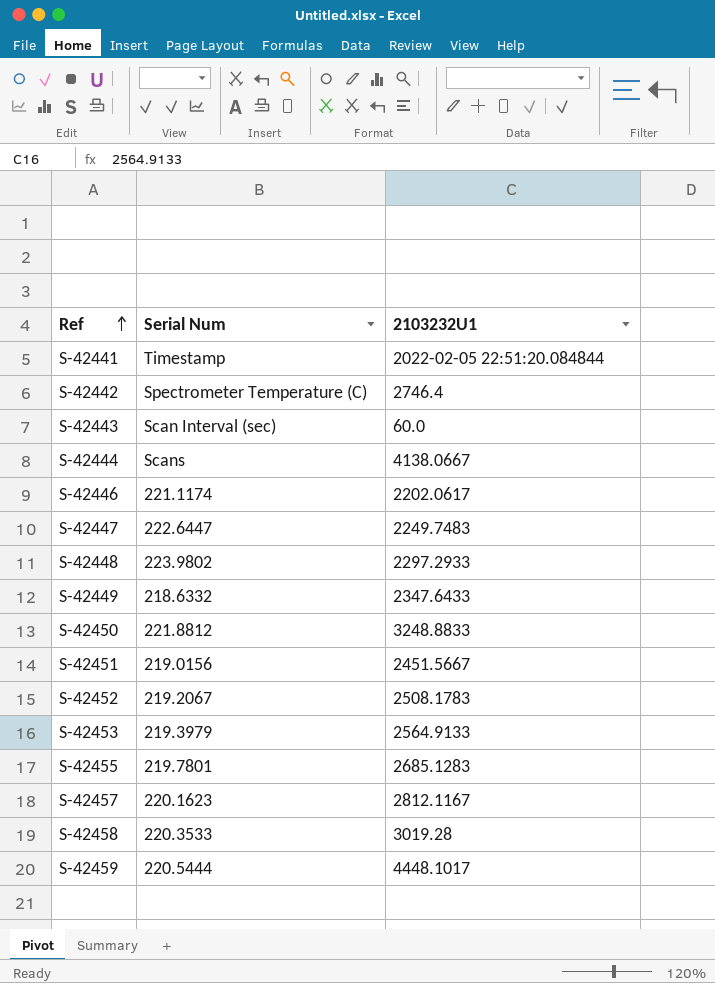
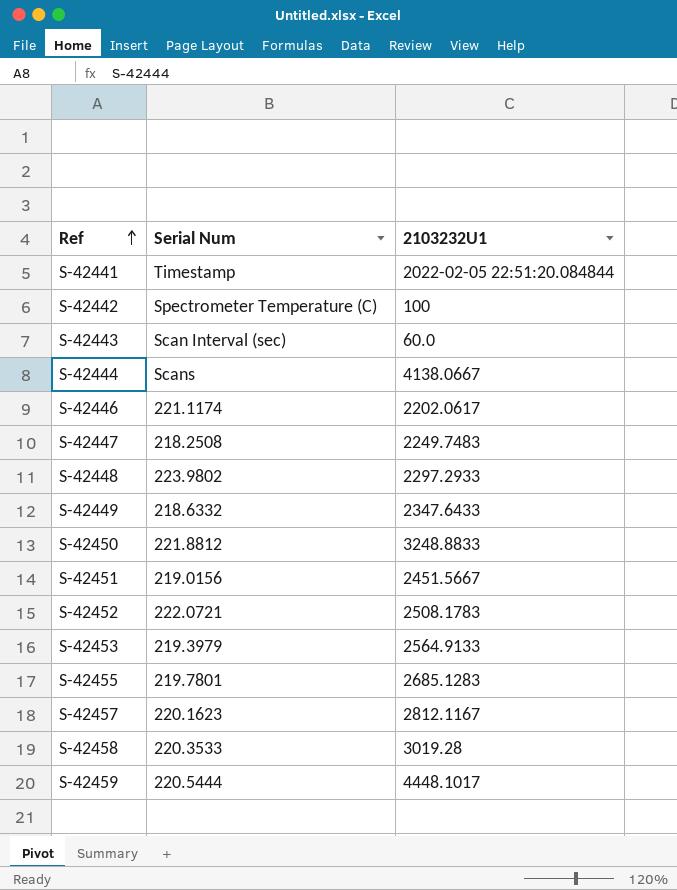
S-42442 | 2103232U1: 2746.4 -> 100
S-42447 | Serial Num: 222.6447 -> 218.2508
S-42452 | Serial Num: 219.2067 -> 222.0721

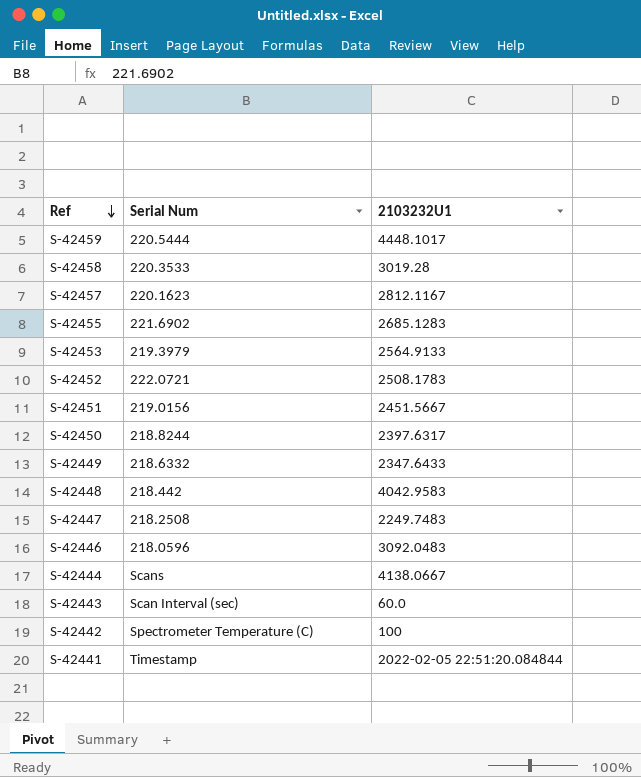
row order: Ref ascending -> Ref descending
S-42455 | Serial Num: 219.7801 -> 221.6902
S-42450 | Serial Num: 221.8812 -> 218.8244
S-42450 | 2103232U1: 3248.8833 -> 2397.6317
S-42448 | Serial Num: 223.9802 -> 218.442
S-42448 | 2103232U1: 2297.2933 -> 4042.9583
S-42446 | Serial Num: 221.1174 -> 218.0596
S-42446 | 2103232U1: 2202.0617 -> 3092.0483

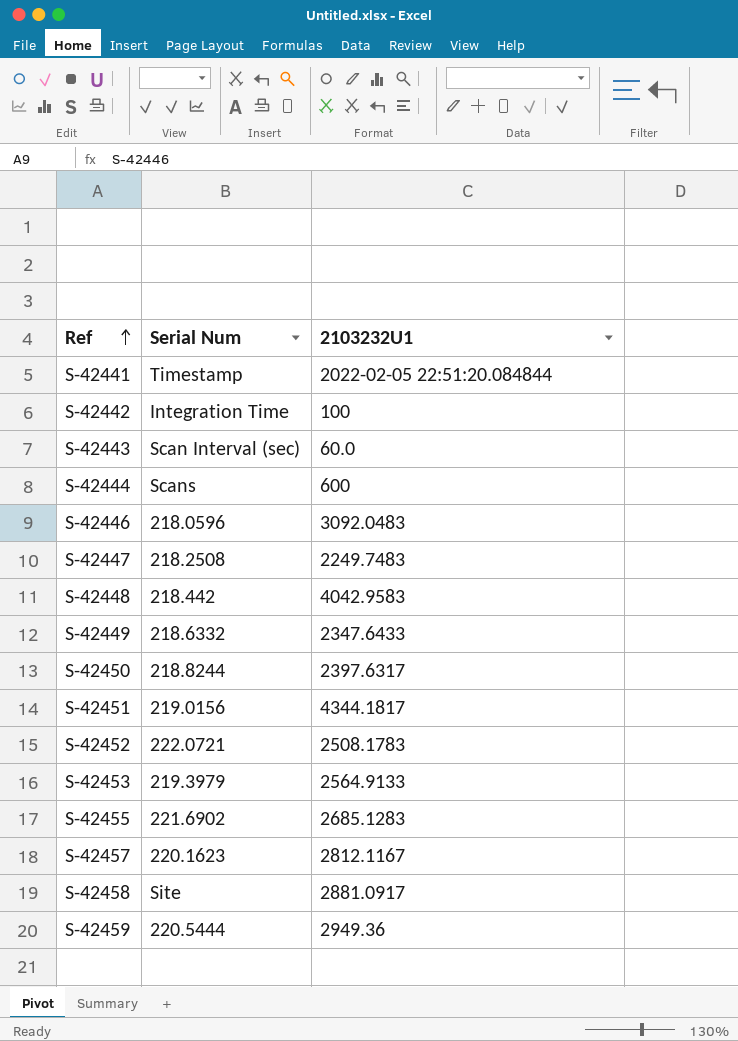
row order: Ref descending -> Ref ascending
S-42442 | Serial Num: Spectrometer Temperature (C) -> Integration Time
S-42444 | 2103232U1: 4138.0667 -> 600
S-42451 | 2103232U1: 2451.5667 -> 4344.1817
S-42458 | Serial Num: 220.3533 -> Site
S-42458 | 2103232U1: 3019.28 -> 2881.0917
S-42459 | 2103232U1: 4448.1017 -> 2949.36

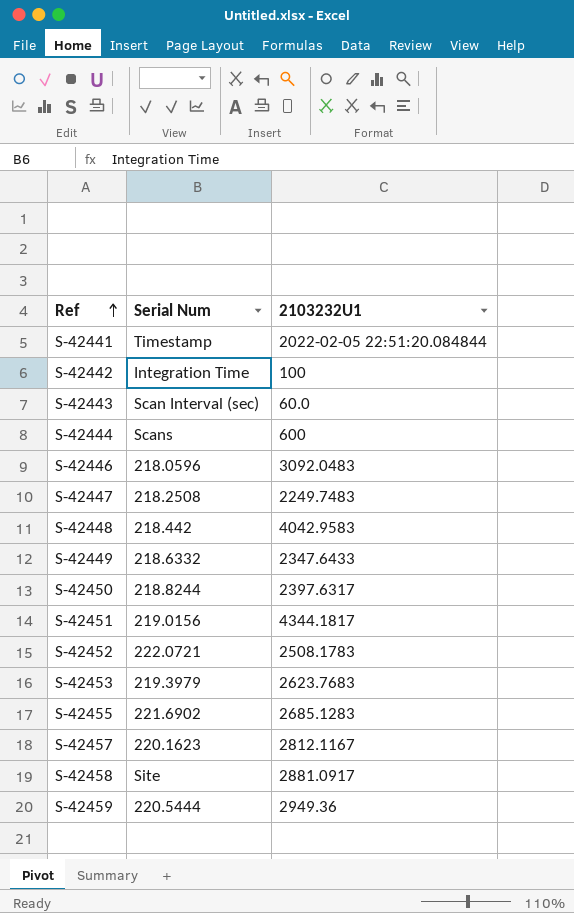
S-42453 | 2103232U1: 2564.9133 -> 2623.7683

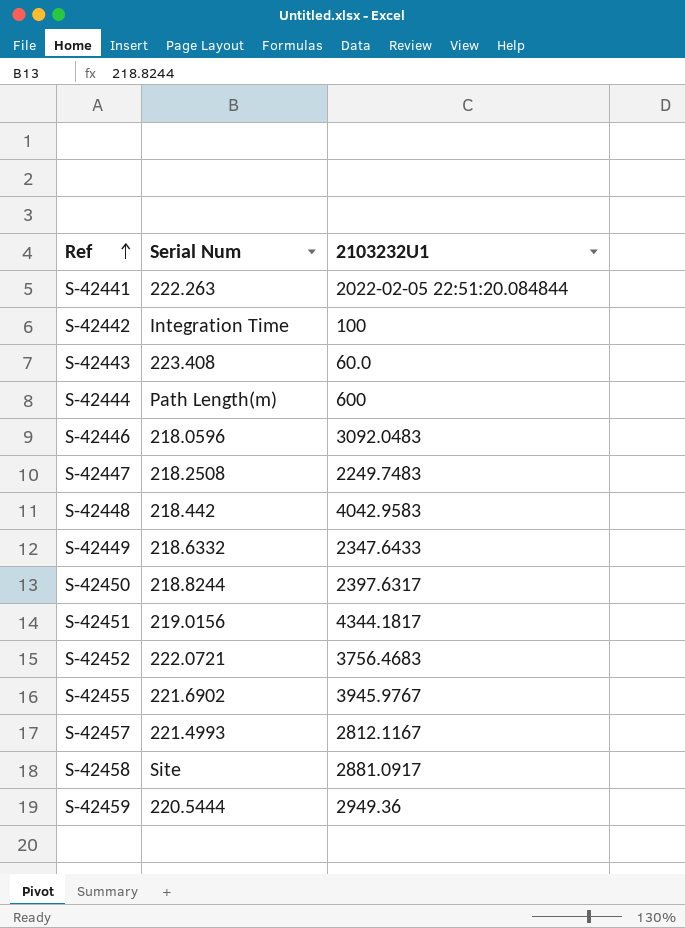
row S-42453: 219.3979 | 2623.7683 -> none
S-42441 | Serial Num: Timestamp -> 222.263
S-42443 | Serial Num: Scan Interval (sec) -> 223.408
S-42444 | Serial Num: Scans -> Path Length(m)
S-42452 | 2103232U1: 2508.1783 -> 3756.4683
S-42455 | 2103232U1: 2685.1283 -> 3945.9767
S-42457 | Serial Num: 220.1623 -> 221.4993

